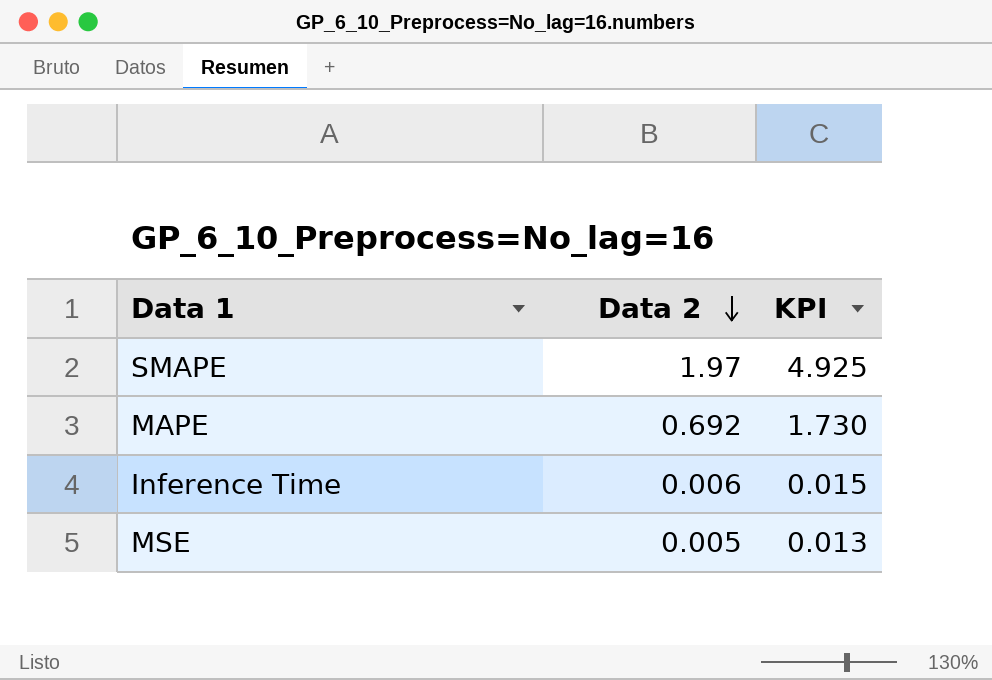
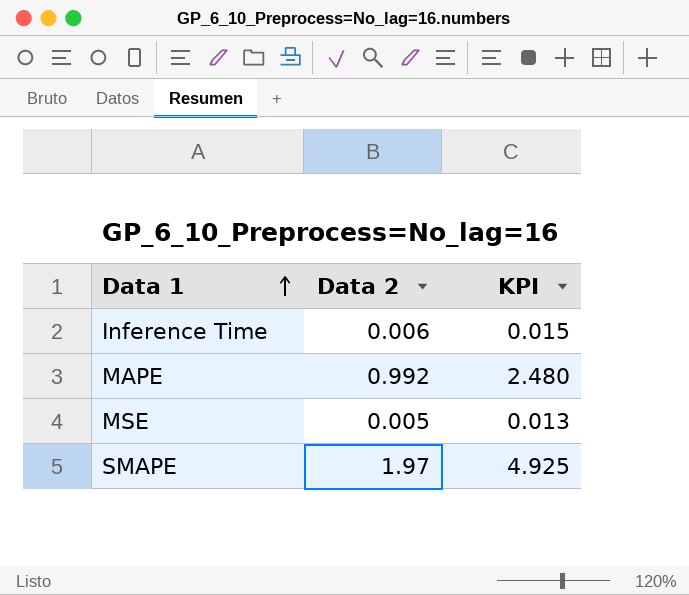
row order: Data 2 descending -> Data 1 ascending
MAPE | Data 2: 0.692 -> 0.992
MAPE | KPI: 1.730 -> 2.480

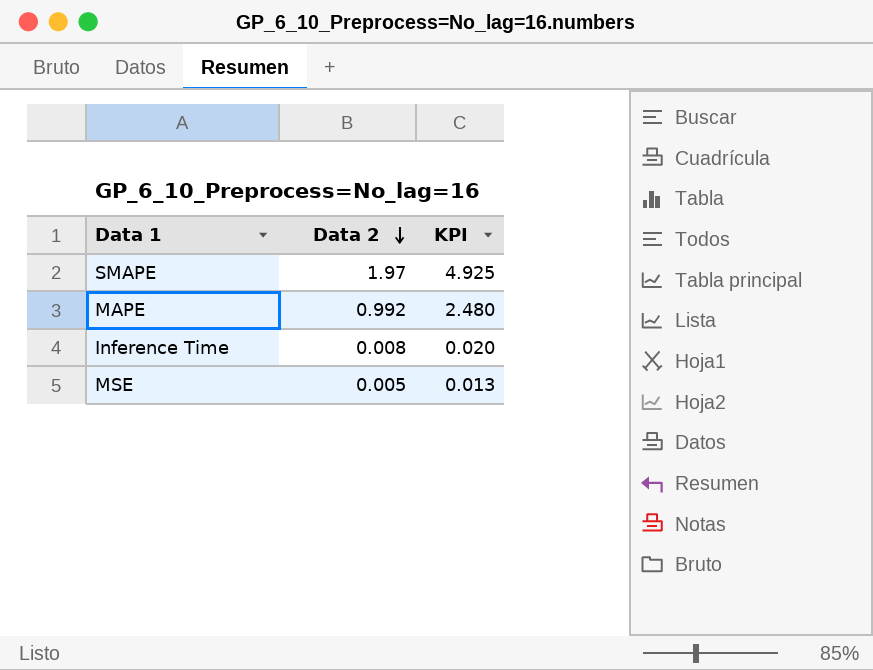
row order: Data 1 ascending -> Data 2 descending
Inference Time | Data 2: 0.006 -> 0.008
Inference Time | KPI: 0.015 -> 0.020

